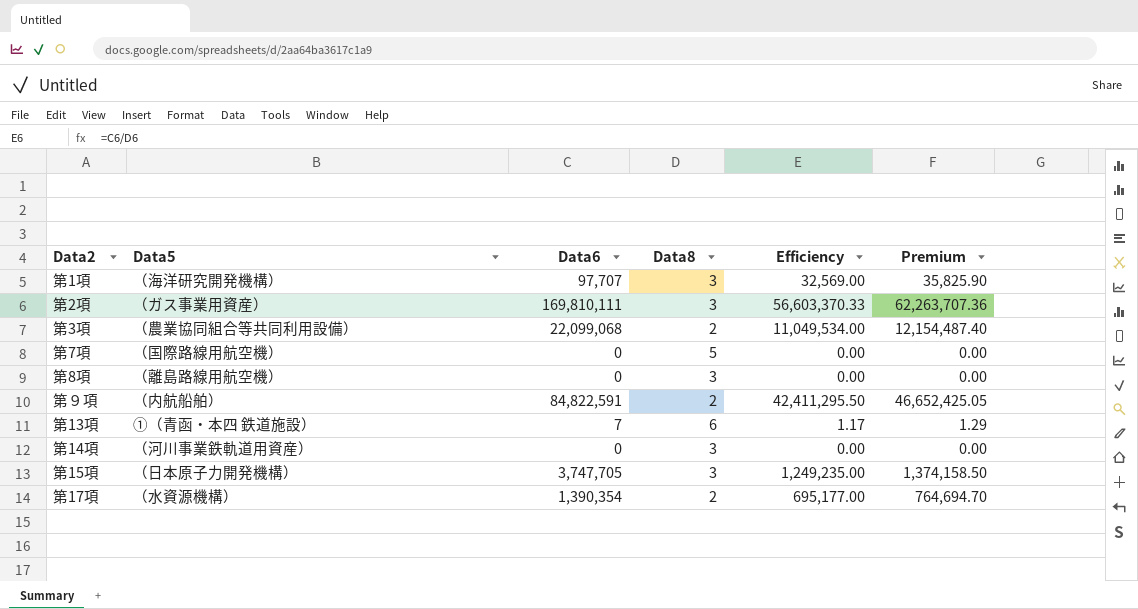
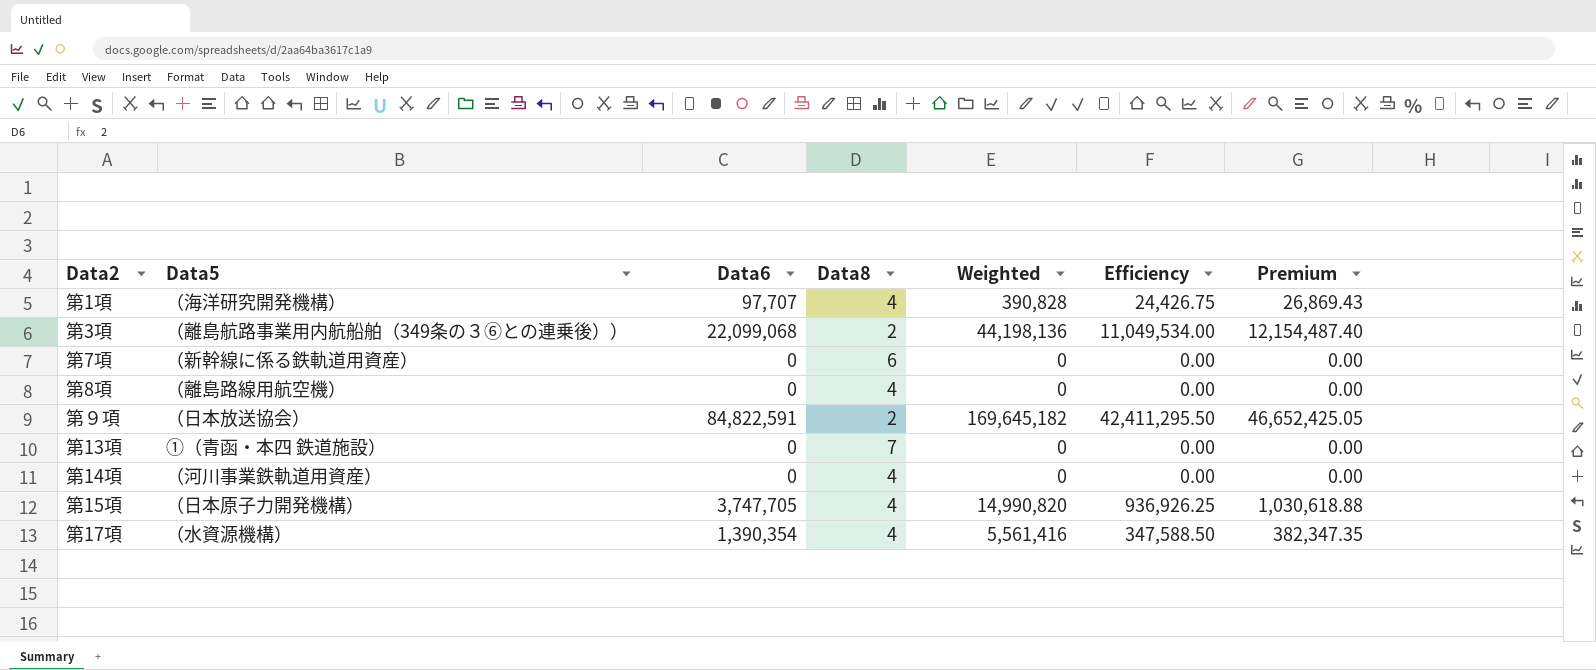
column Weighted | formula: none -> [Data6] * [Data8]
row 第2項: （ガス事業用資産） | 169,810,111 | 3 | 56,603,370.33 | 62,263,707.36 -> none
第1項 | Data8: 3 -> 4
第1項 | Efficiency: 32,569.00 -> 24,426.75
第1項 | Premium: 35,825.90 -> 26,869.43
第3項 | Data5: （農業協同組合等共同利用設備） -> （離島航路事業用内航船舶（349条の３⑥との連乗後））
第7項 | Data5: （国際路線用航空機） -> （新幹線に係る鉄軌道用資産）
第7項 | Data8: 5 -> 6
第8項 | Data8: 3 -> 4
第９項 | Data5: （内航船舶） -> （日本放送協会）
第13項 | Data6: 7 -> 0
第13項 | Data8: 6 -> 7
第13項 | Efficiency: 1.17 -> 0.00
第13項 | Premium: 1.29 -> 0.00
第14項 | Data8: 3 -> 4
第15項 | Data8: 3 -> 4
第15項 | Efficiency: 1,249,235.00 -> 936,926.25
第15項 | Premium: 1,374,158.50 -> 1,030,618.88
第17項 | Data8: 2 -> 4
第17項 | Efficiency: 695,177.00 -> 347,588.50
第17項 | Premium: 764,694.70 -> 382,347.35

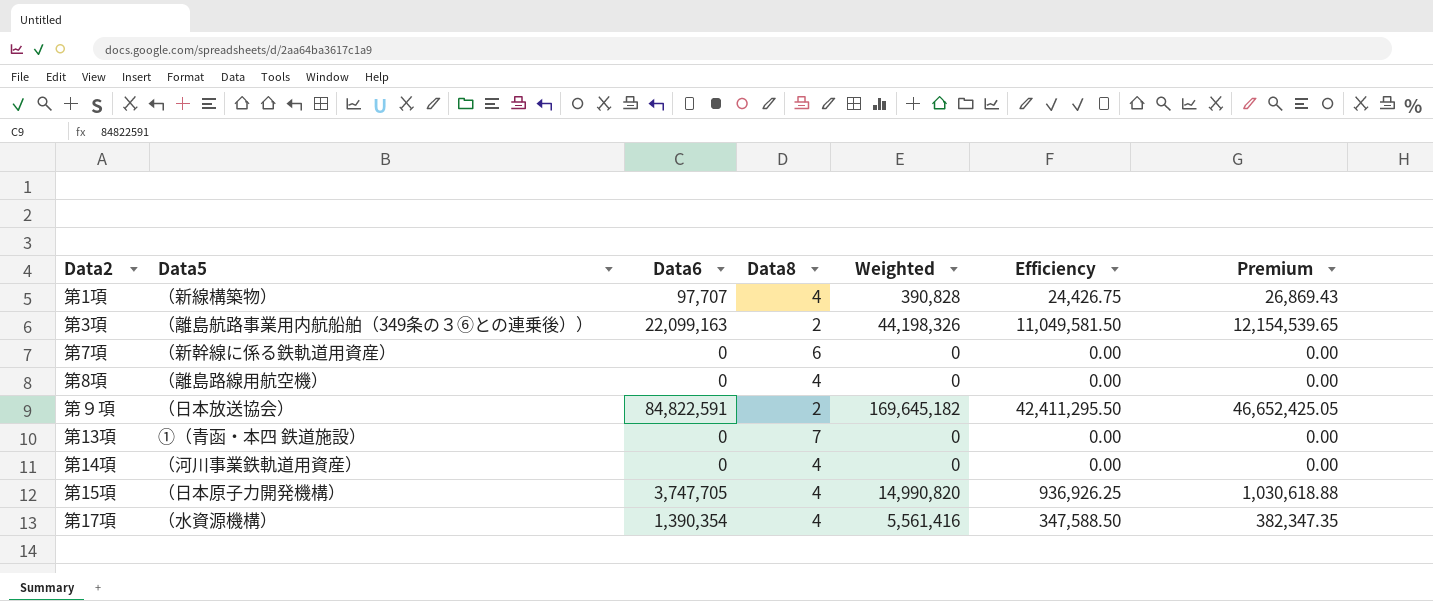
第1項 | Data5: （海洋研究開発機構） -> （新線構築物）
第3項 | Data6: 22,099,068 -> 22,099,163
第3項 | Weighted: 44,198,136 -> 44,198,326
第3項 | Efficiency: 11,049,534.00 -> 11,049,581.50
第3項 | Premium: 12,154,487.40 -> 12,154,539.65

